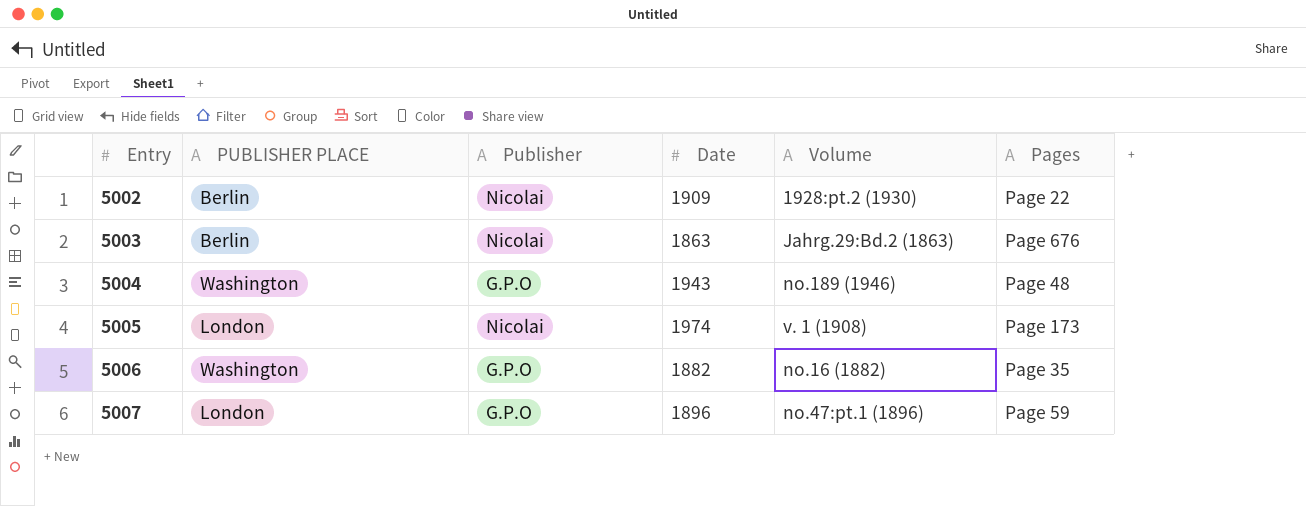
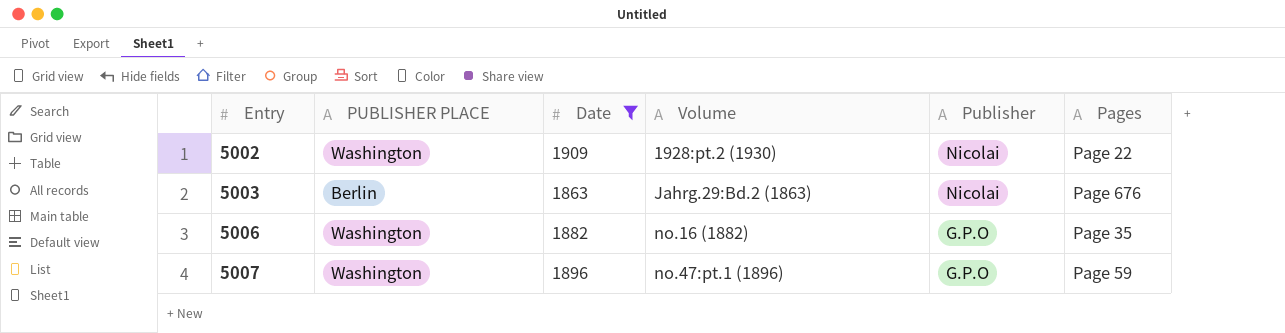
filter: none -> Date <= 1909
column Publisher | position: 3 -> 5
5002 | PUBLISHER PLACE: Berlin -> Washington
5007 | PUBLISHER PLACE: London -> Washington

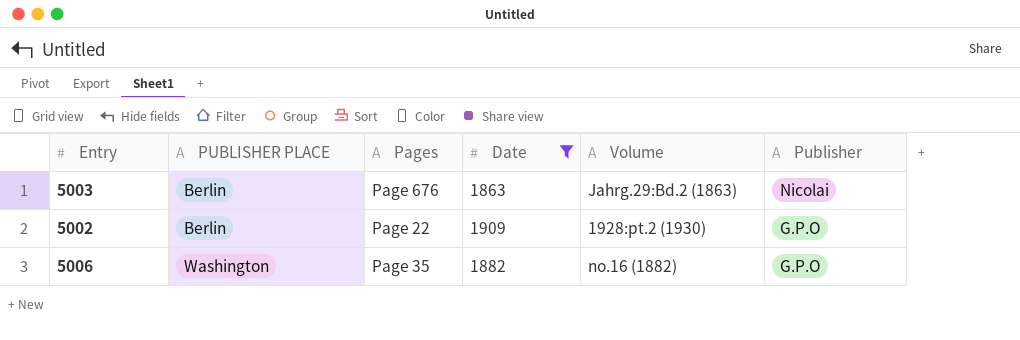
row order: Entry ascending -> PUBLISHER PLACE ascending
column Pages | position: 6 -> 3
row 5007: Washington | 1896 | no.47:pt.1 (1896) | G.P.O | Page 59 -> none
5002 | PUBLISHER PLACE: Washington -> Berlin
5002 | Publisher: Nicolai -> G.P.O

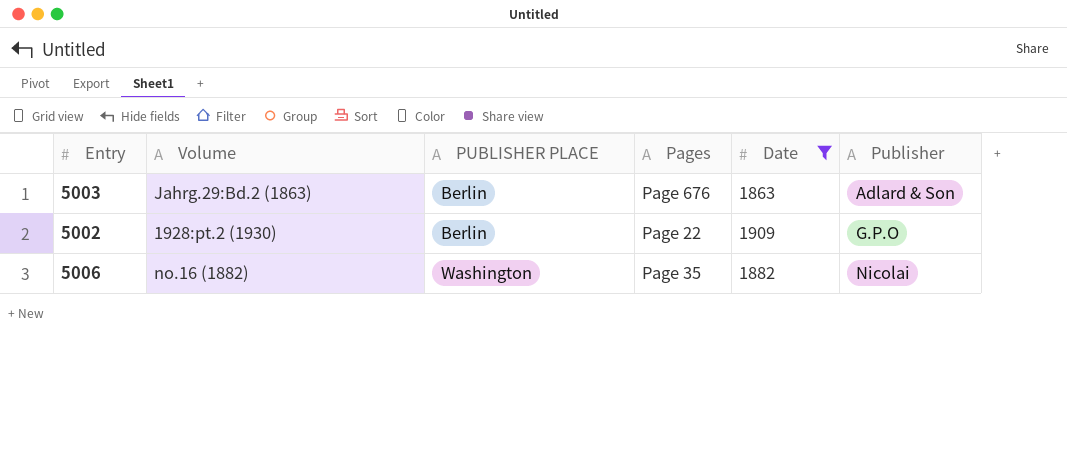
column Volume | position: 5 -> 2
5003 | Publisher: Nicolai -> Adlard & Son
5006 | Publisher: G.P.O -> Nicolai

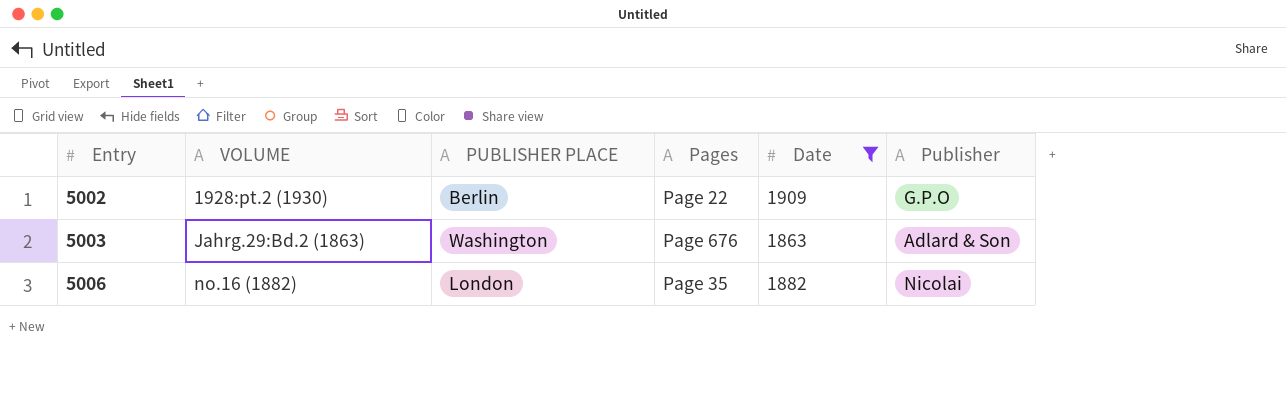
row order: PUBLISHER PLACE ascending -> Entry ascending
column name: Volume -> VOLUME
5003 | PUBLISHER PLACE: Berlin -> Washington
5006 | PUBLISHER PLACE: Washington -> London

